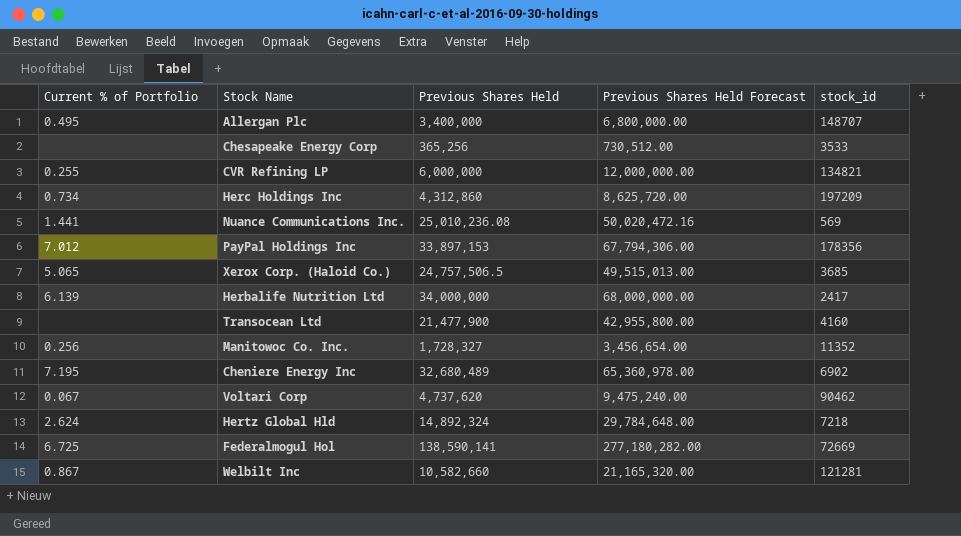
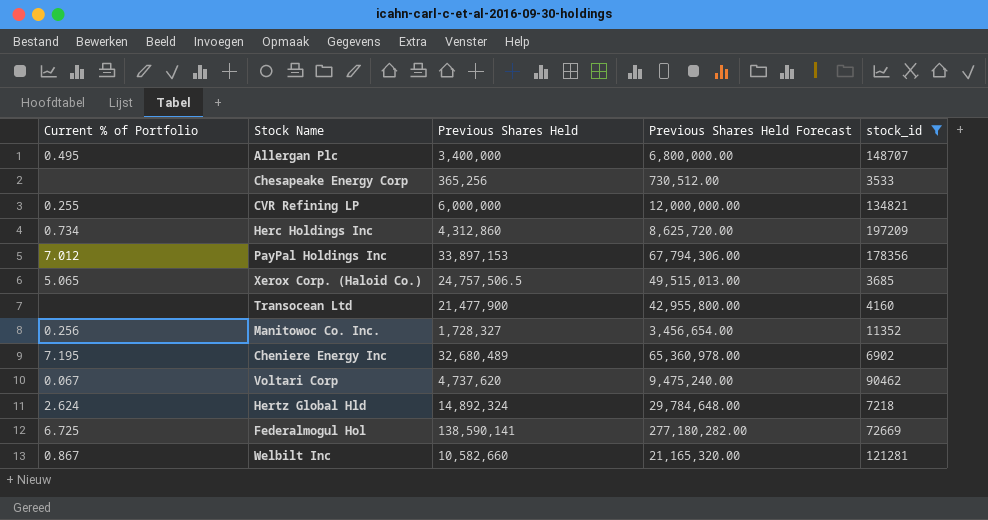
filter: none -> stock_id >= 3533

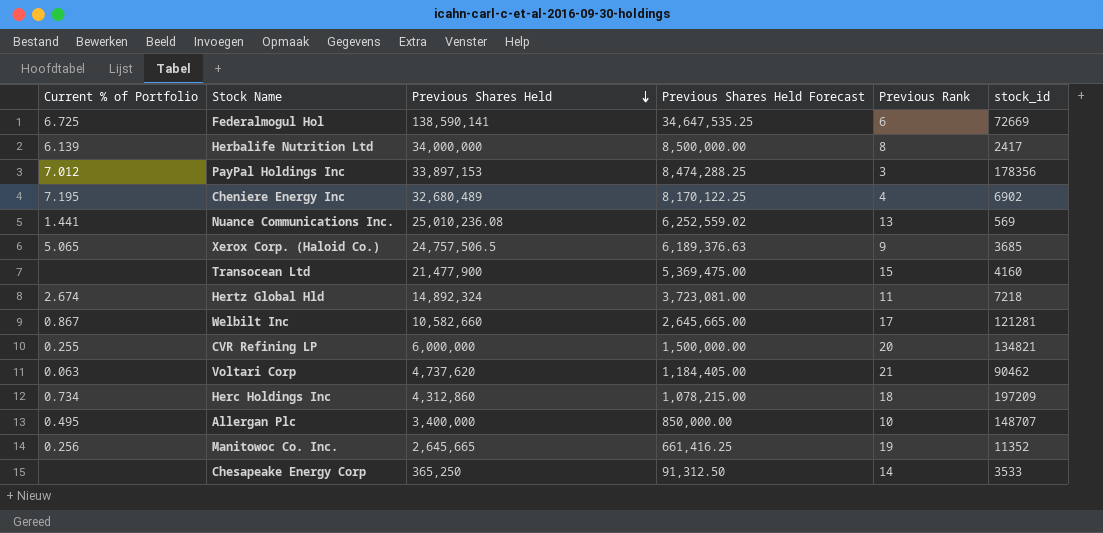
filter: stock_id >= 3533 -> none
row order: none -> Previous Shares Held descending
column Previous Shares Held Forecast | formula: [Previous Shares Held] * 2 -> [Previous Shares Held] * 0.25
column Previous Rank | position: none -> 5
Hertz Global Hld | Current % of Portfolio: 2.624 -> 2.674
Voltari Corp | Current % of Portfolio: 0.067 -> 0.063
Manitowoc Co. Inc. | Previous Shares Held: 1,728,327 -> 2,645,665
Chesapeake Energy Corp | Previous Shares Held: 365,256 -> 365,250

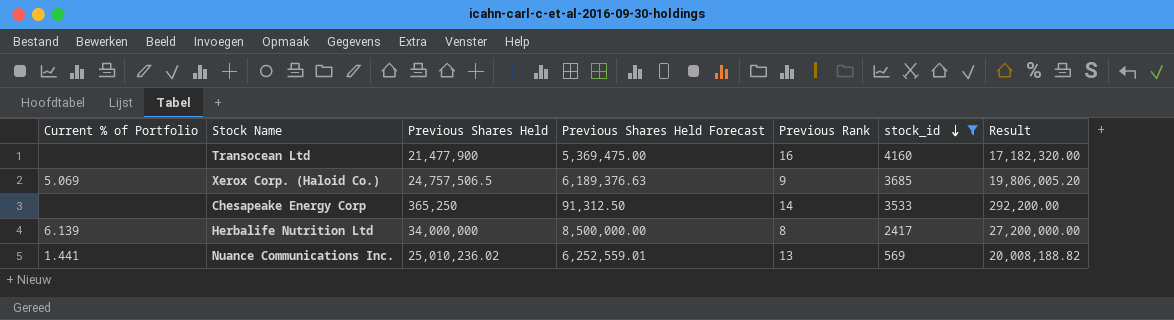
filter: none -> stock_id <= 4160
row order: Previous Shares Held descending -> stock_id descending
column Result | formula: none -> [Previous Shares Held] * 0.8
Transocean Ltd | Previous Rank: 15 -> 16
Xerox Corp. (Haloid Co.) | Current % of Portfolio: 5.065 -> 5.069
Nuance Communications Inc. | Previous Shares Held: 25,010,236.08 -> 25,010,236.02
Nuance Communications Inc. | Previous Shares Held Forecast: 6,252,559.02 -> 6,252,559.01

